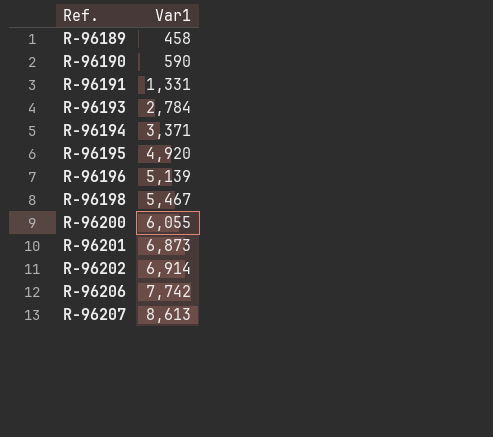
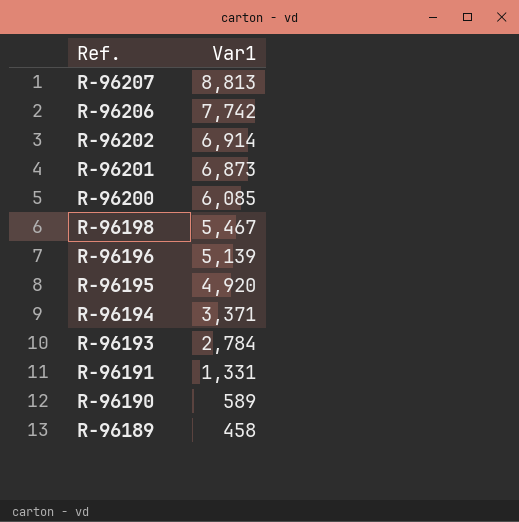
row order: Ref. ascending -> Ref. descending
R-96207 | Var1: 8,613 -> 8,813
R-96200 | Var1: 6,055 -> 6,085
R-96190 | Var1: 590 -> 589

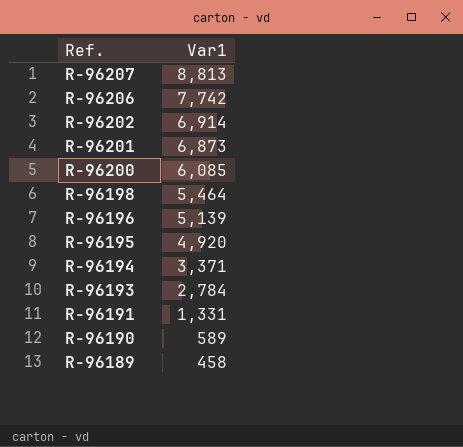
R-96198 | Var1: 5,467 -> 5,464

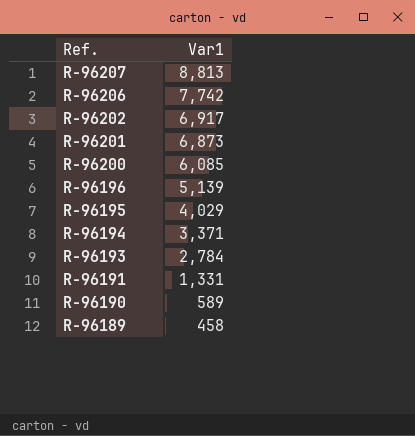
row R-96198: 5,464 -> none
R-96202 | Var1: 6,914 -> 6,917
R-96195 | Var1: 4,920 -> 4,029

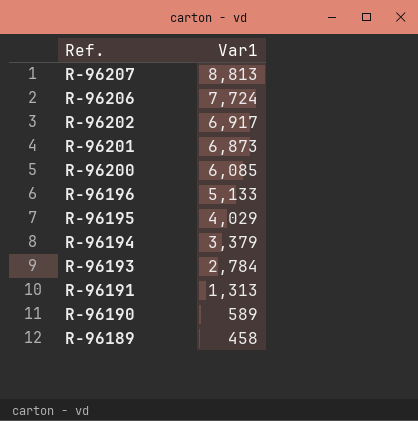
R-96206 | Var1: 7,742 -> 7,724
R-96196 | Var1: 5,139 -> 5,133
R-96194 | Var1: 3,371 -> 3,379
R-96191 | Var1: 1,331 -> 1,313

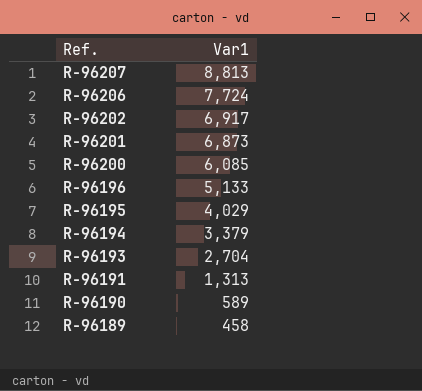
R-96193 | Var1: 2,784 -> 2,704

